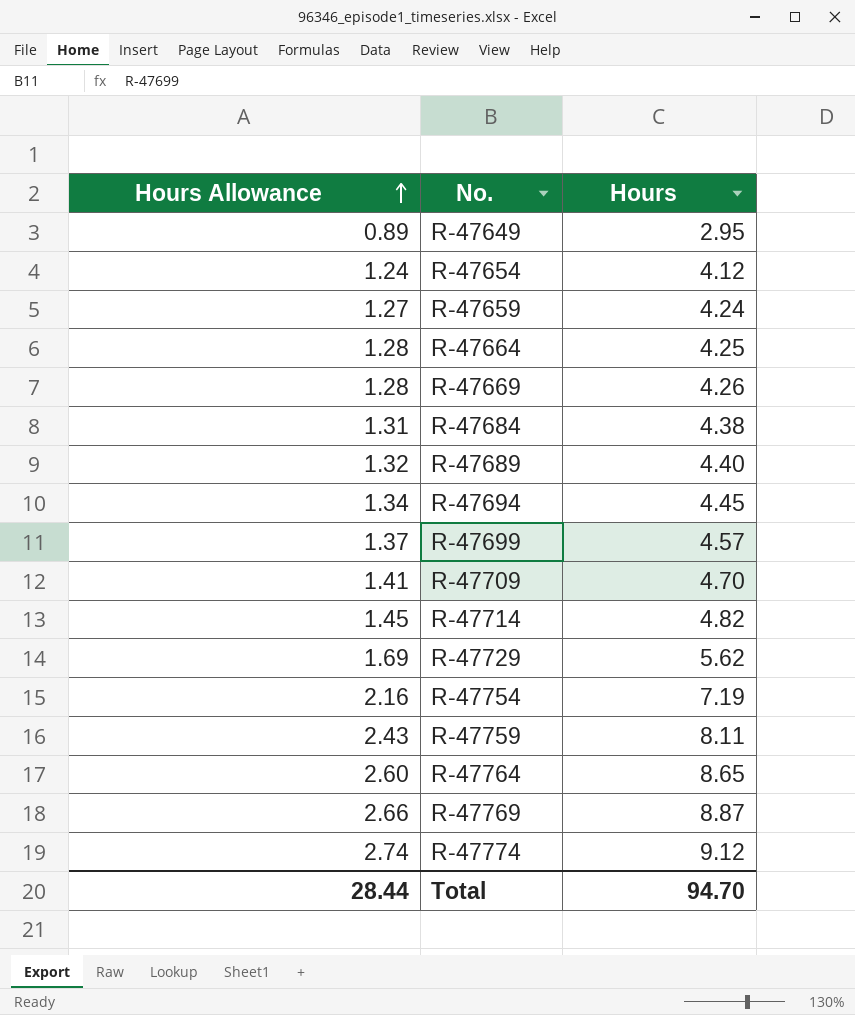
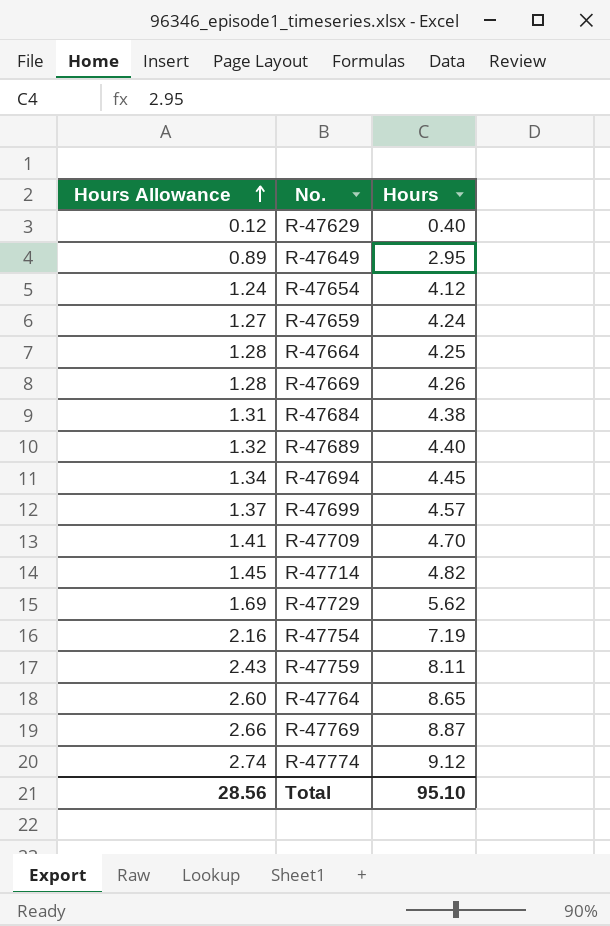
row R-47629: none -> 0.12 | 0.40
Total | Hours Allowance: 28.44 -> 28.56
Total | Hours: 94.70 -> 95.10

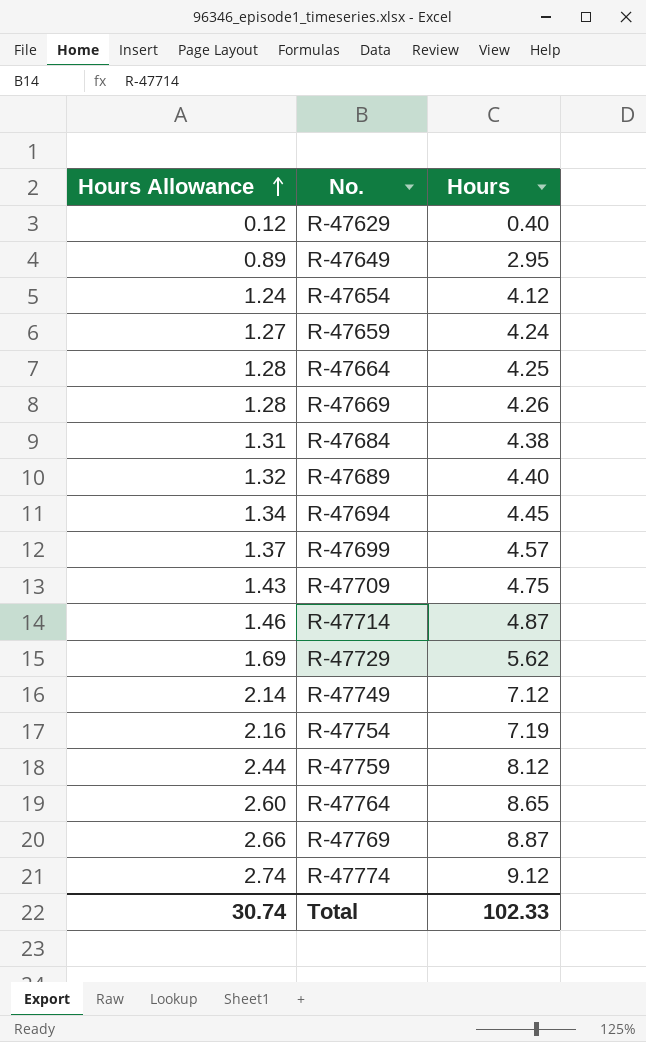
R-47709 | Hours Allowance: 1.41 -> 1.43
R-47709 | Hours: 4.70 -> 4.75
R-47714 | Hours Allowance: 1.45 -> 1.46
R-47714 | Hours: 4.82 -> 4.87
row R-47749: none -> 2.14 | 7.12
R-47759 | Hours Allowance: 2.43 -> 2.44
R-47759 | Hours: 8.11 -> 8.12
Total | Hours Allowance: 28.56 -> 30.74
Total | Hours: 95.10 -> 102.33

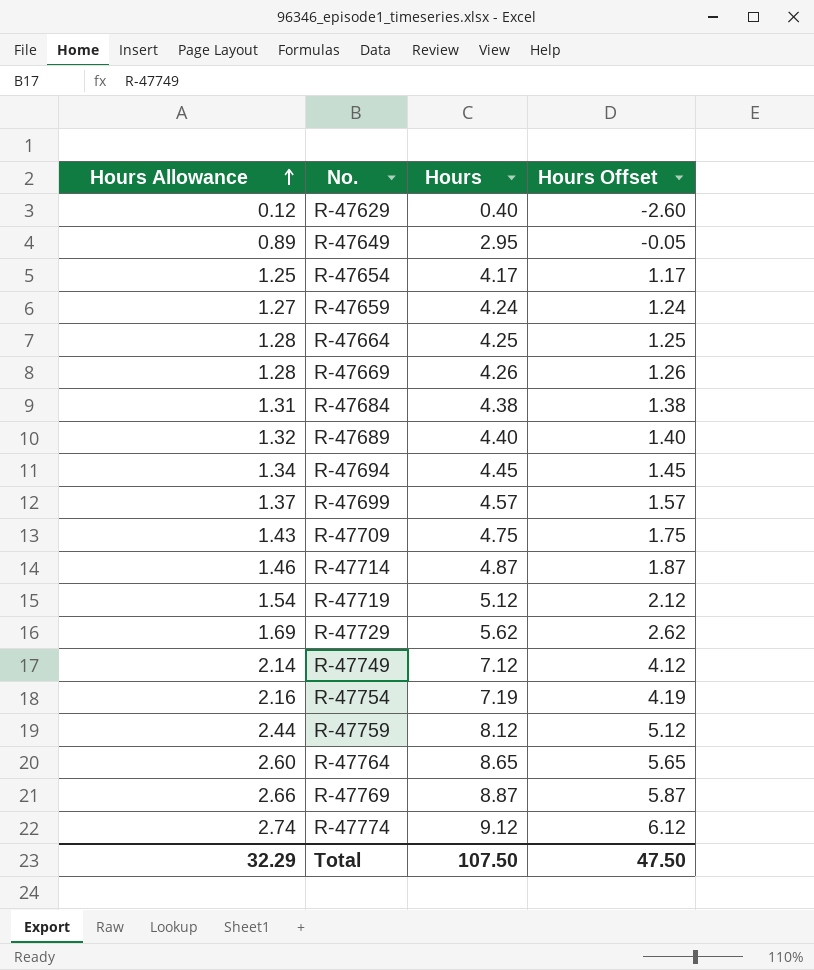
column Hours Offset | formula: none -> [Hours] - 3
R-47654 | Hours Allowance: 1.24 -> 1.25
R-47654 | Hours: 4.12 -> 4.17
row R-47719: none -> 1.54 | 5.12 | 2.12
Total | Hours Allowance: 30.74 -> 32.29
Total | Hours: 102.33 -> 107.50

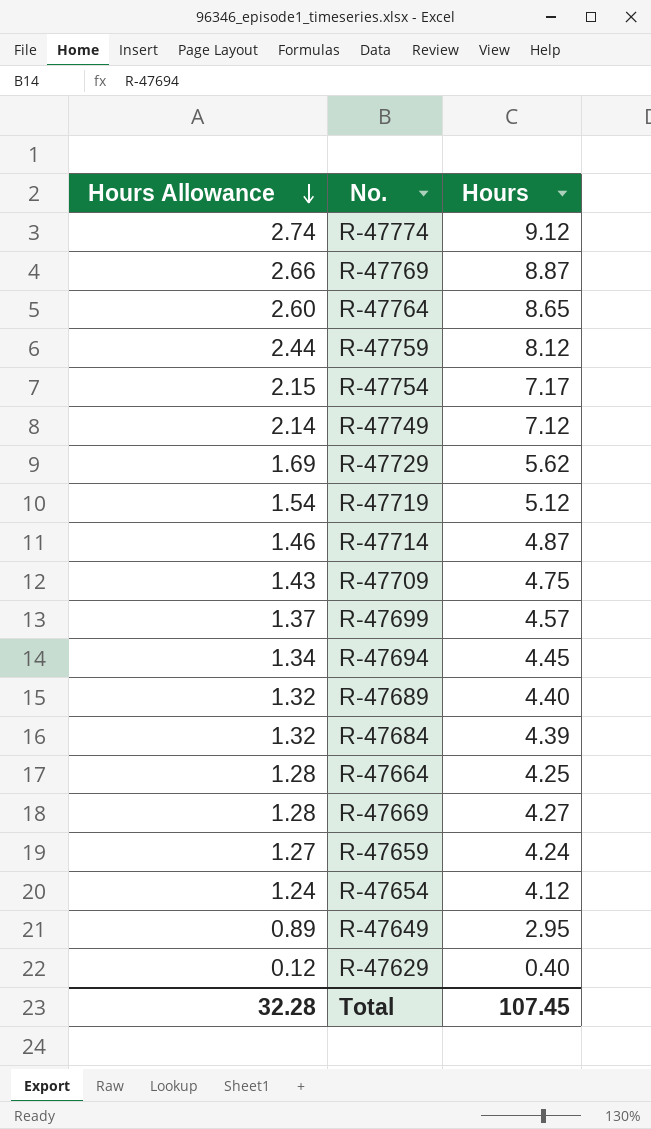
row order: Hours Allowance ascending -> Hours Allowance descending
column Hours Offset | formula: [Hours] - 3 -> none
R-47754 | Hours Allowance: 2.16 -> 2.15
R-47754 | Hours: 7.19 -> 7.17
R-47684 | Hours Allowance: 1.31 -> 1.32
R-47684 | Hours: 4.38 -> 4.39
R-47669 | Hours: 4.26 -> 4.27
R-47654 | Hours Allowance: 1.25 -> 1.24
R-47654 | Hours: 4.17 -> 4.12
Total | Hours Allowance: 32.29 -> 32.28
Total | Hours: 107.50 -> 107.45

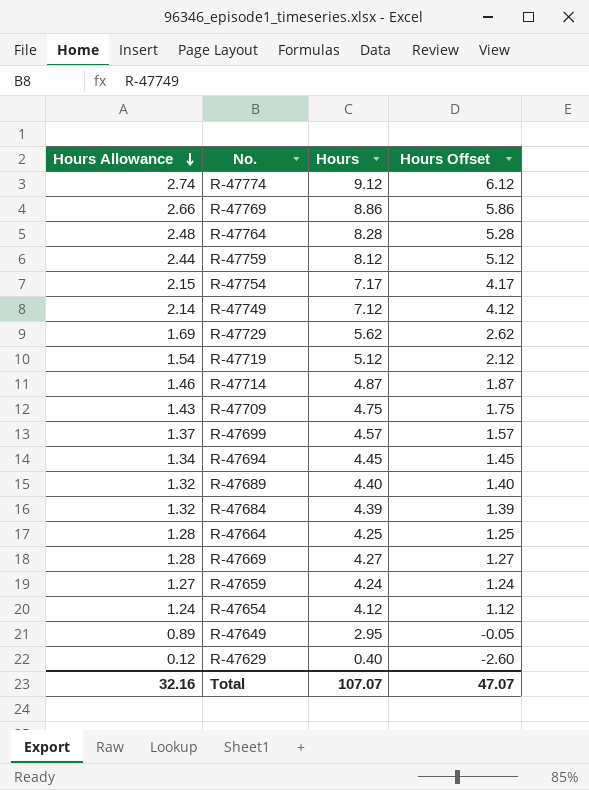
column Hours Offset | formula: none -> [Hours] - 3
R-47769 | Hours: 8.87 -> 8.86
R-47764 | Hours Allowance: 2.60 -> 2.48
R-47764 | Hours: 8.65 -> 8.28
Total | Hours Allowance: 32.28 -> 32.16
Total | Hours: 107.45 -> 107.07

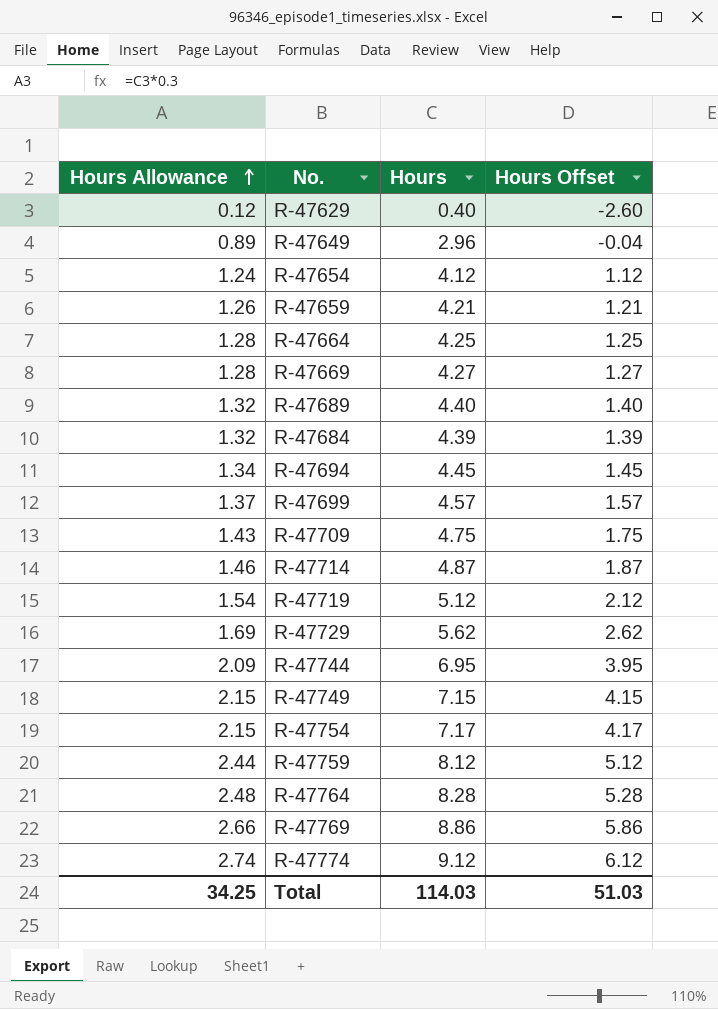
row order: Hours Allowance descending -> Hours Allowance ascending
R-47649 | Hours: 2.95 -> 2.96
R-47649 | Hours Offset: -0.05 -> -0.04
R-47659 | Hours Allowance: 1.27 -> 1.26
R-47659 | Hours: 4.24 -> 4.21
R-47659 | Hours Offset: 1.24 -> 1.21
row R-47744: none -> 2.09 | 6.95 | 3.95
R-47749 | Hours Allowance: 2.14 -> 2.15
R-47749 | Hours: 7.12 -> 7.15
R-47749 | Hours Offset: 4.12 -> 4.15
Total | Hours Allowance: 32.16 -> 34.25
Total | Hours: 107.07 -> 114.03
Total | Hours Offset: 47.07 -> 51.03

